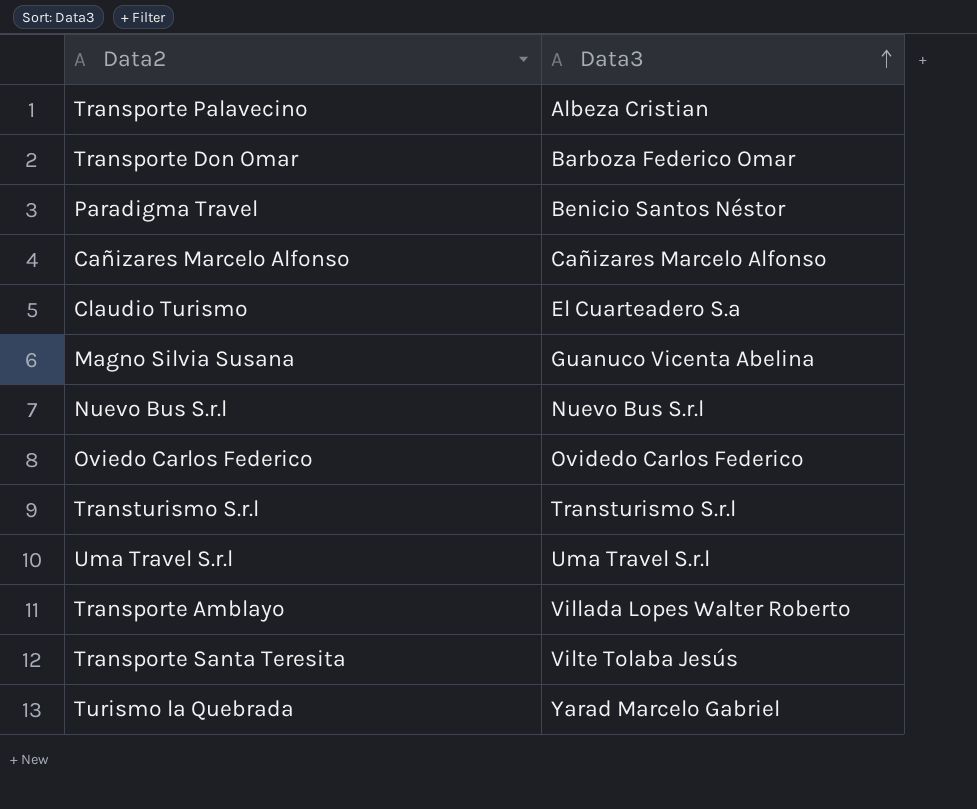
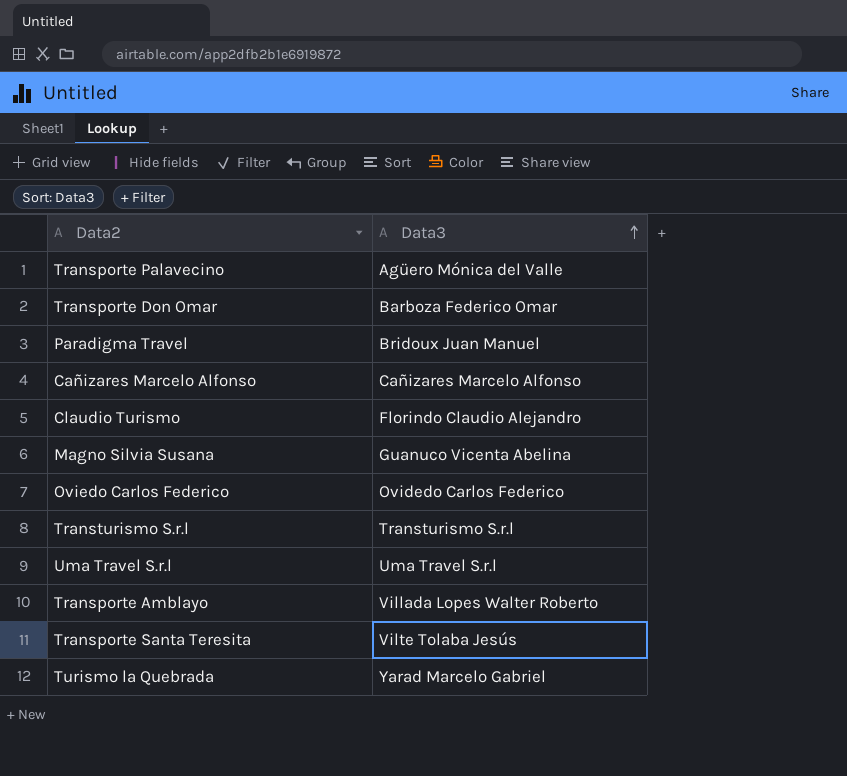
row Nuevo Bus S.r.l: Nuevo Bus S.r.l -> none
Transporte Palavecino | Data3: Albeza Cristian -> Agüero Mónica del Valle
Paradigma Travel | Data3: Benicio Santos Néstor -> Bridoux Juan Manuel
Claudio Turismo | Data3: El Cuarteadero S.a -> Florindo Claudio Alejandro

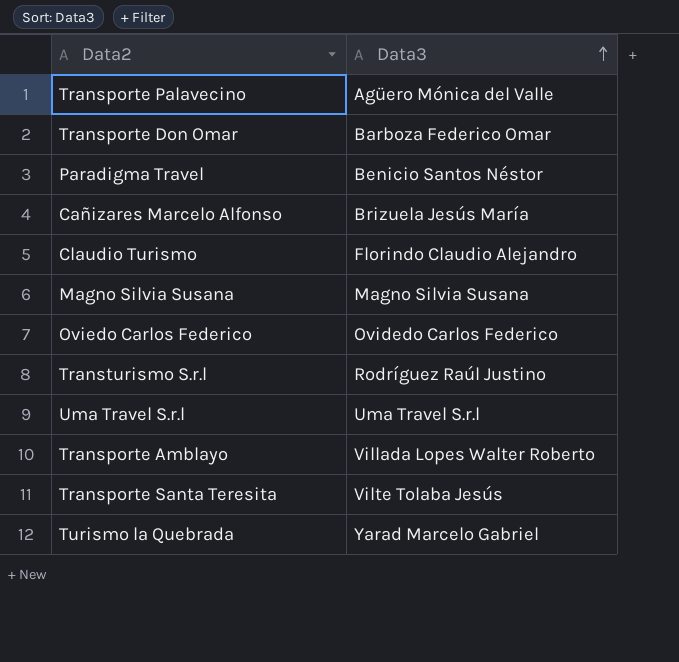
Paradigma Travel | Data3: Bridoux Juan Manuel -> Benicio Santos Néstor
Cañizares Marcelo Alfonso | Data3: Cañizares Marcelo Alfonso -> Brizuela Jesús María
Magno Silvia Susana | Data3: Guanuco Vicenta Abelina -> Magno Silvia Susana
Transturismo S.r.l | Data3: Transturismo S.r.l -> Rodríguez Raúl Justino

